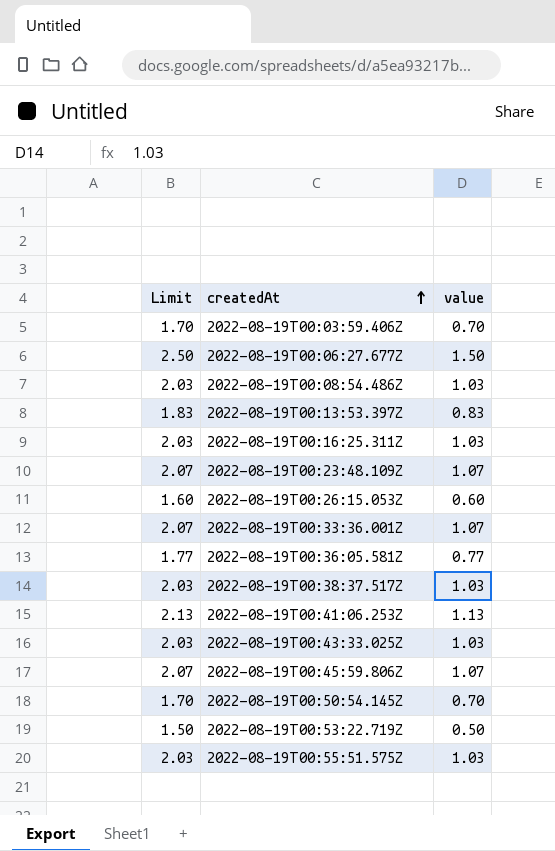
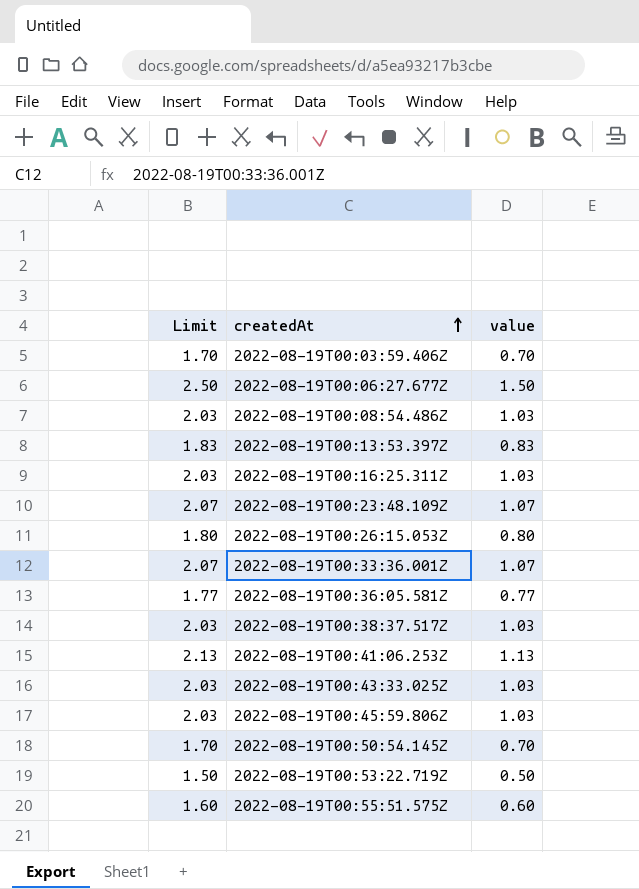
2022-08-19T00:26:15.053Z | Limit: 1.60 -> 1.80
2022-08-19T00:26:15.053Z | value: 0.60 -> 0.80
2022-08-19T00:45:59.806Z | Limit: 2.07 -> 2.03
2022-08-19T00:45:59.806Z | value: 1.07 -> 1.03
2022-08-19T00:55:51.575Z | Limit: 2.03 -> 1.60
2022-08-19T00:55:51.575Z | value: 1.03 -> 0.60

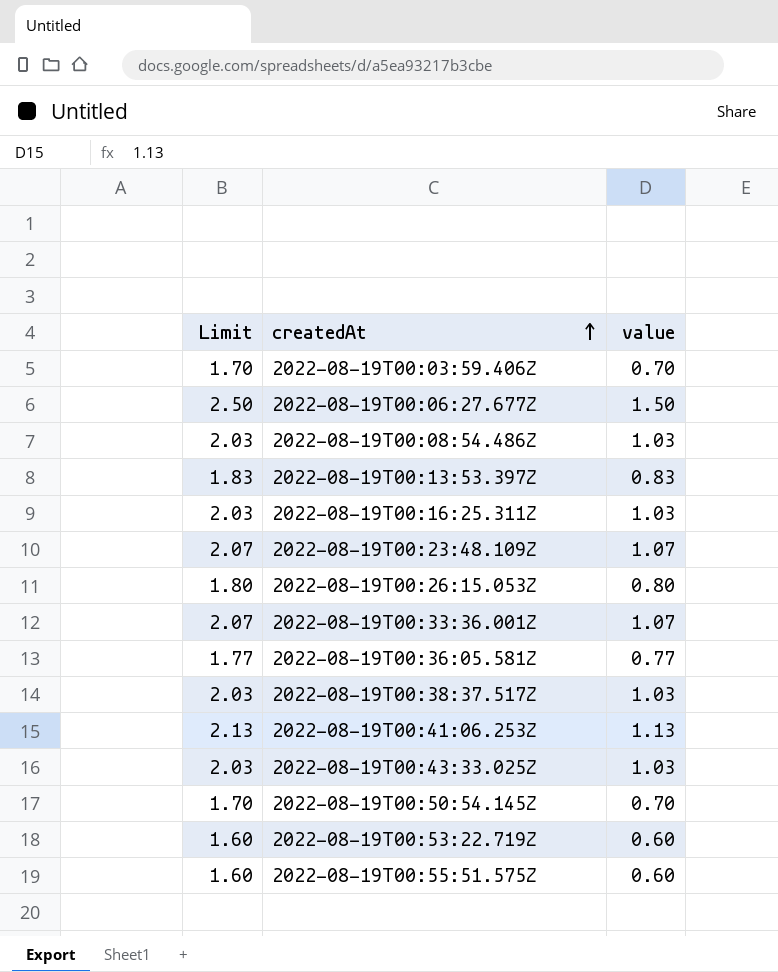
row 2022-08-19T00:45:59.806Z: 2.03 | 1.03 -> none
2022-08-19T00:53:22.719Z | Limit: 1.50 -> 1.60
2022-08-19T00:53:22.719Z | value: 0.50 -> 0.60

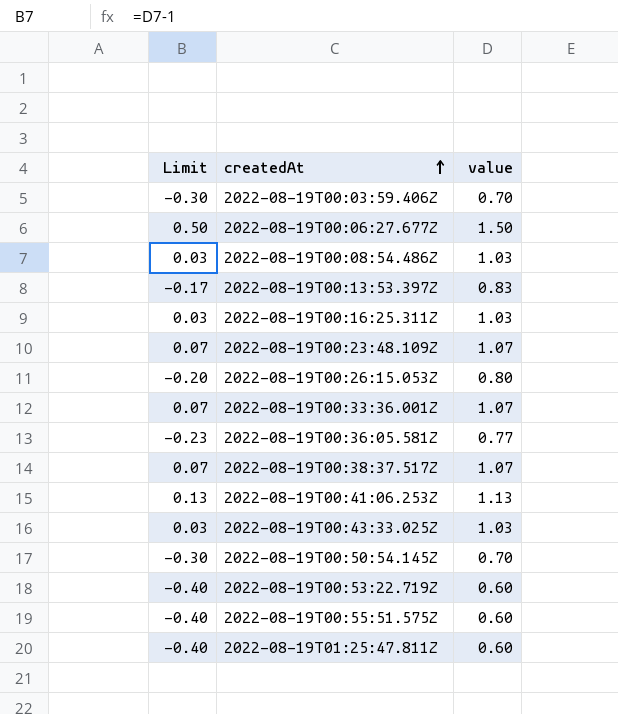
column Limit | formula: [value] + 1 -> [value] - 1
2022-08-19T00:38:37.517Z | value: 1.03 -> 1.07
row 2022-08-19T01:25:47.811Z: none -> -0.40 | 0.60

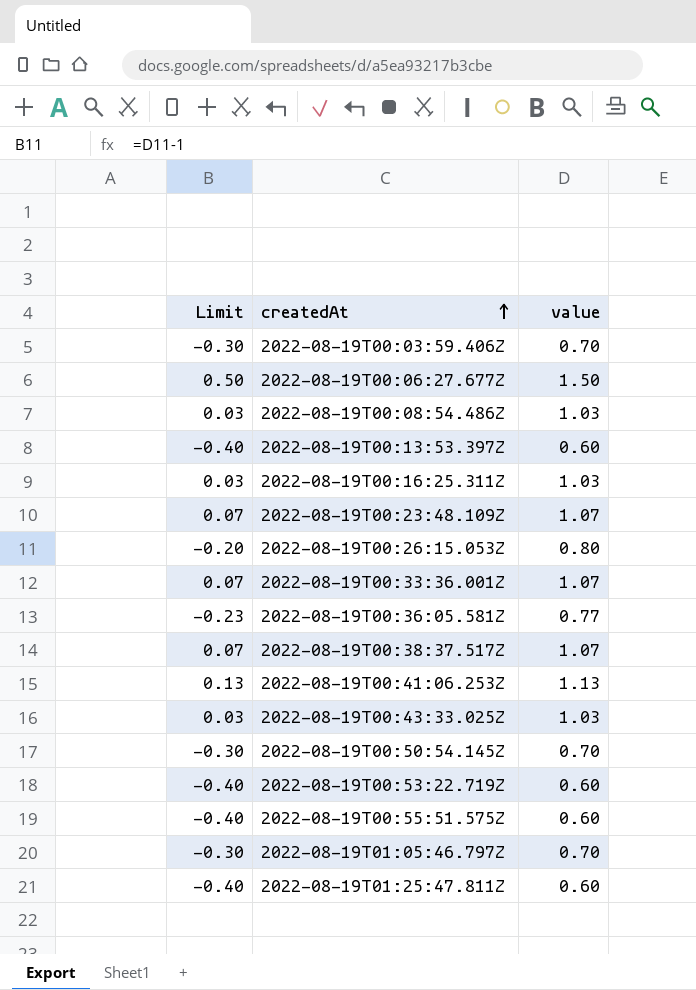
2022-08-19T00:13:53.397Z | Limit: -0.17 -> -0.40
2022-08-19T00:13:53.397Z | value: 0.83 -> 0.60
row 2022-08-19T01:05:46.797Z: none -> -0.30 | 0.70

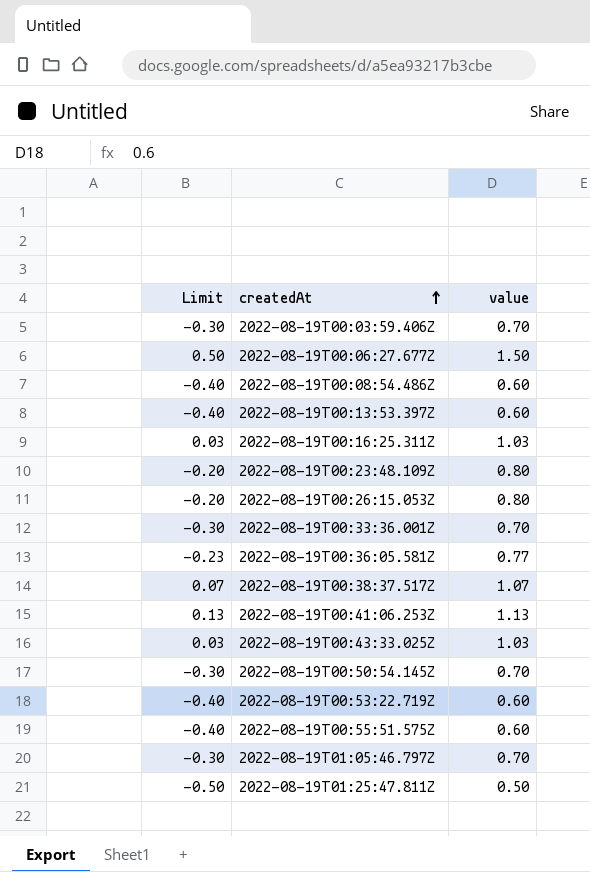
2022-08-19T00:08:54.486Z | Limit: 0.03 -> -0.40
2022-08-19T00:08:54.486Z | value: 1.03 -> 0.60
2022-08-19T00:23:48.109Z | Limit: 0.07 -> -0.20
2022-08-19T00:23:48.109Z | value: 1.07 -> 0.80
2022-08-19T00:33:36.001Z | Limit: 0.07 -> -0.30
2022-08-19T00:33:36.001Z | value: 1.07 -> 0.70
2022-08-19T01:25:47.811Z | Limit: -0.40 -> -0.50
2022-08-19T01:25:47.811Z | value: 0.60 -> 0.50

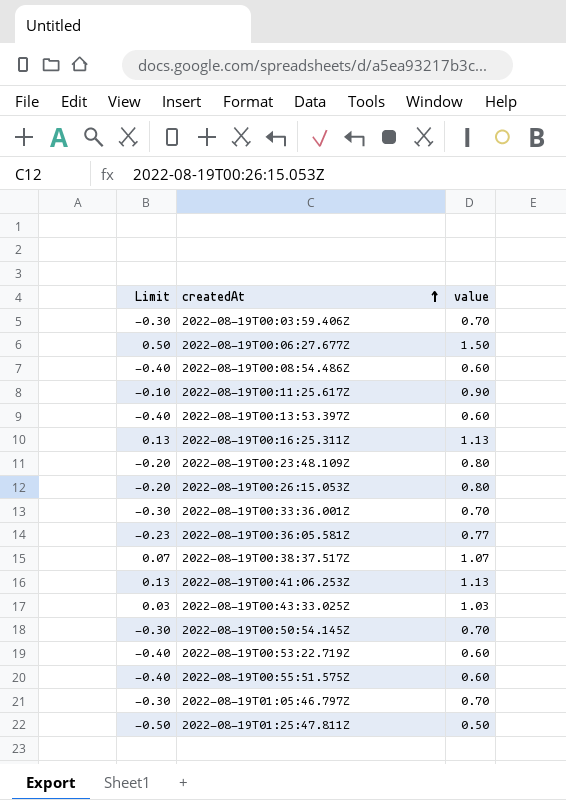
row 2022-08-19T00:11:25.617Z: none -> -0.10 | 0.90
2022-08-19T00:16:25.311Z | Limit: 0.03 -> 0.13
2022-08-19T00:16:25.311Z | value: 1.03 -> 1.13

